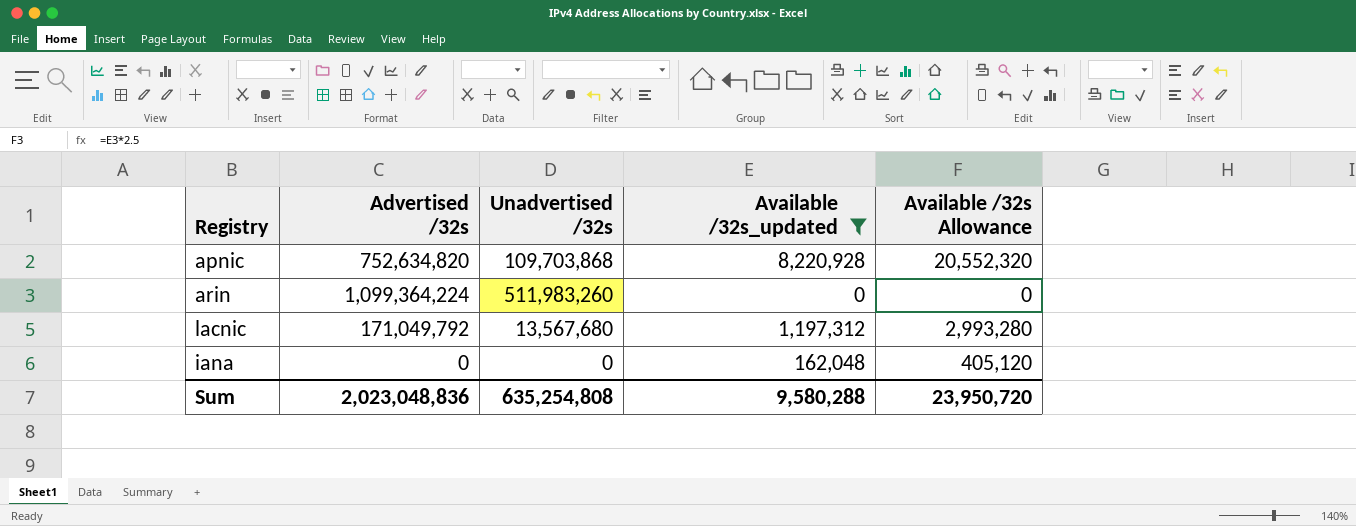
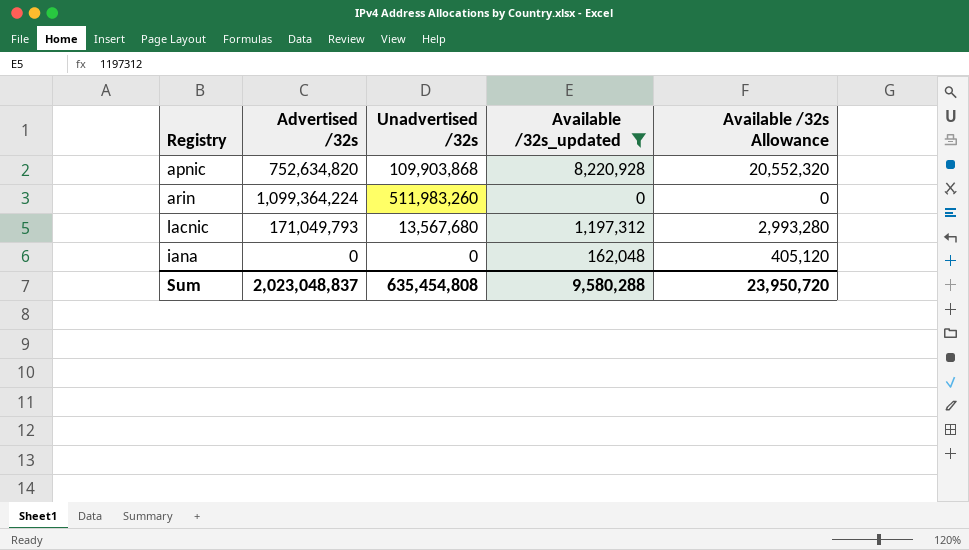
apnic | Unadvertised /32s: 109,703,868 -> 109,903,868
lacnic | Advertised /32s: 171,049,792 -> 171,049,793
Sum | Advertised /32s: 2,023,048,836 -> 2,023,048,837
Sum | Unadvertised /32s: 635,254,808 -> 635,454,808

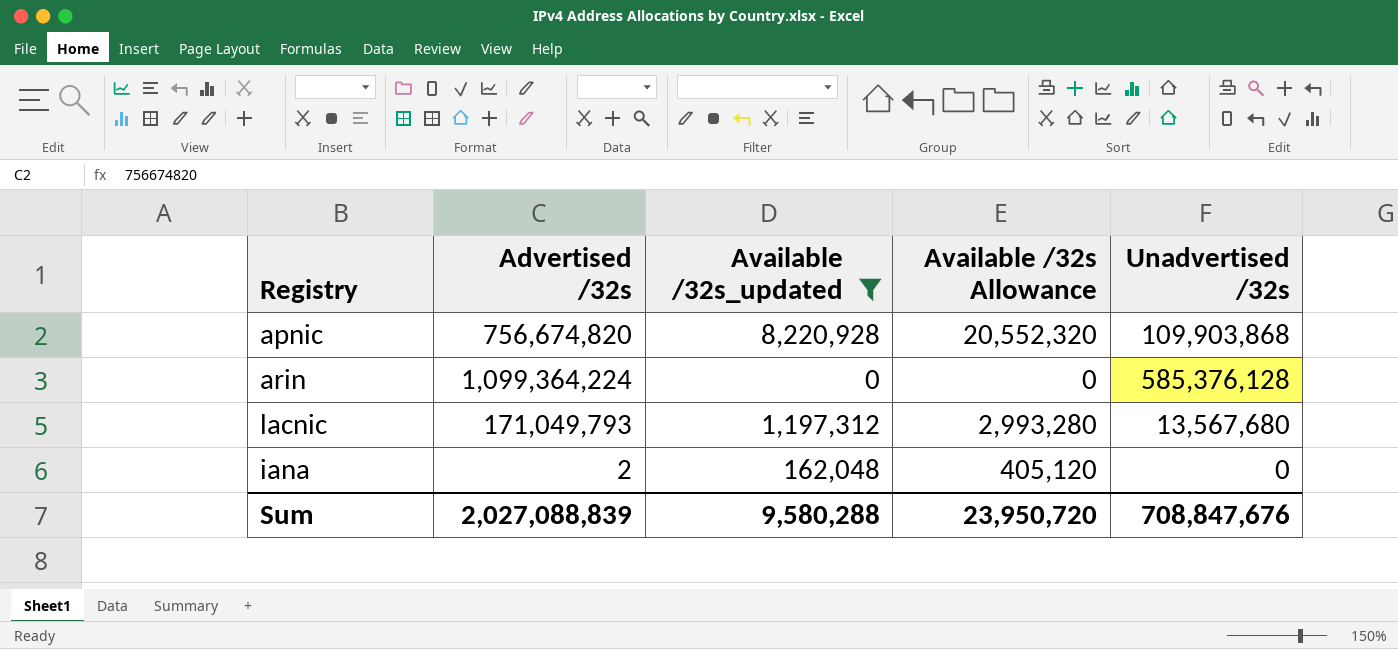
column Unadvertised /32s | position: 3 -> 5
apnic | Advertised /32s: 752,634,820 -> 756,674,820
arin | Unadvertised /32s: 511,983,260 -> 585,376,128
iana | Advertised /32s: 0 -> 2
Sum | Advertised /32s: 2,023,048,837 -> 2,027,088,839
Sum | Unadvertised /32s: 635,454,808 -> 708,847,676

